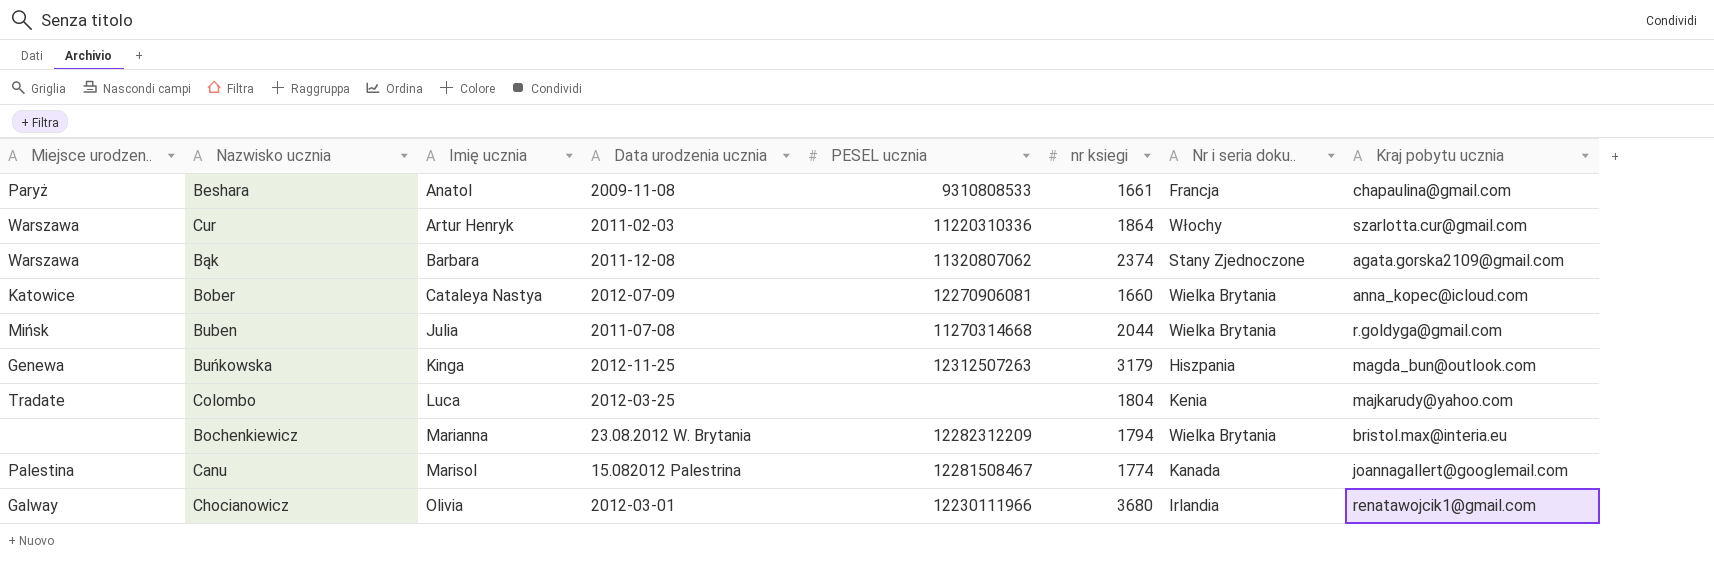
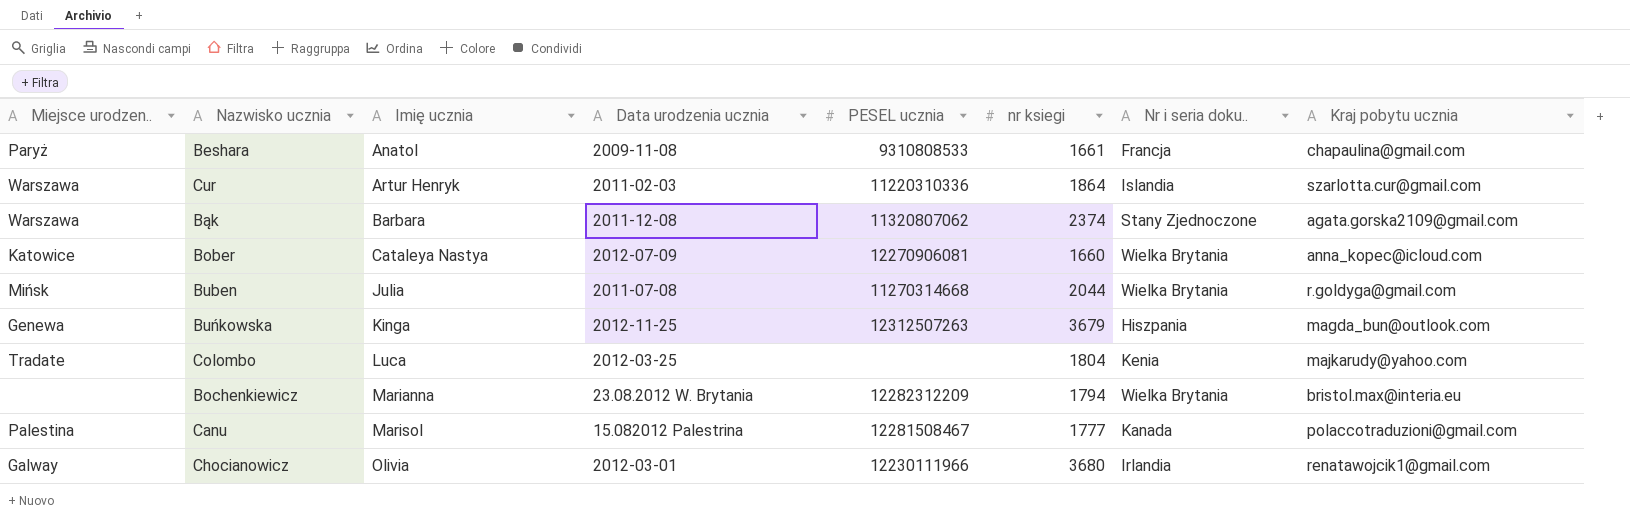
Cur | Nr i seria doku..: Włochy -> Islandia
Buńkowska | nr ksiegi: 3179 -> 3679
Canu | nr ksiegi: 1774 -> 1777
Canu | Kraj pobytu ucznia: joannagallert@googlemail.com -> polaccotraduzioni@gmail.com

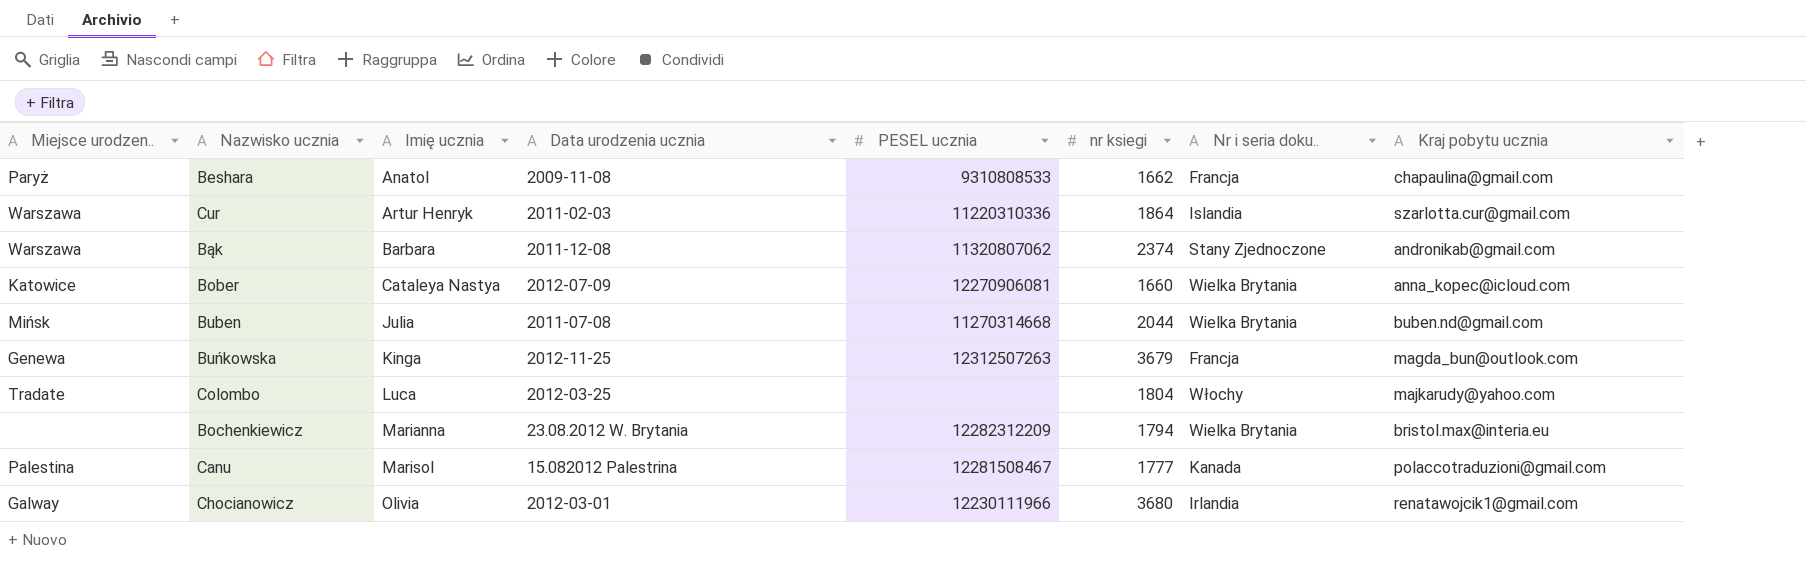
Beshara | nr ksiegi: 1661 -> 1662
Bąk | Kraj pobytu ucznia: agata.gorska2109@gmail.com -> andronikab@gmail.com
Buben | Kraj pobytu ucznia: r.goldyga@gmail.com -> buben.nd@gmail.com
Buńkowska | Nr i seria doku..: Hiszpania -> Francja
Colombo | Nr i seria doku..: Kenia -> Włochy

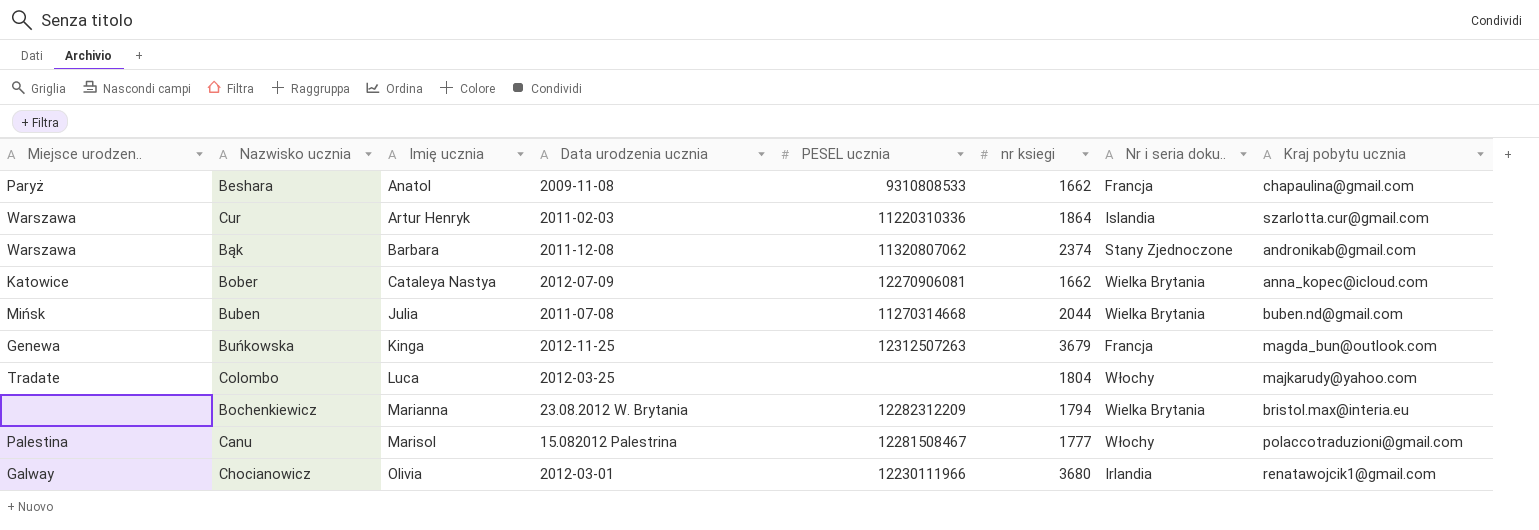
Bober | nr ksiegi: 1660 -> 1662
Canu | Nr i seria doku..: Kanada -> Włochy

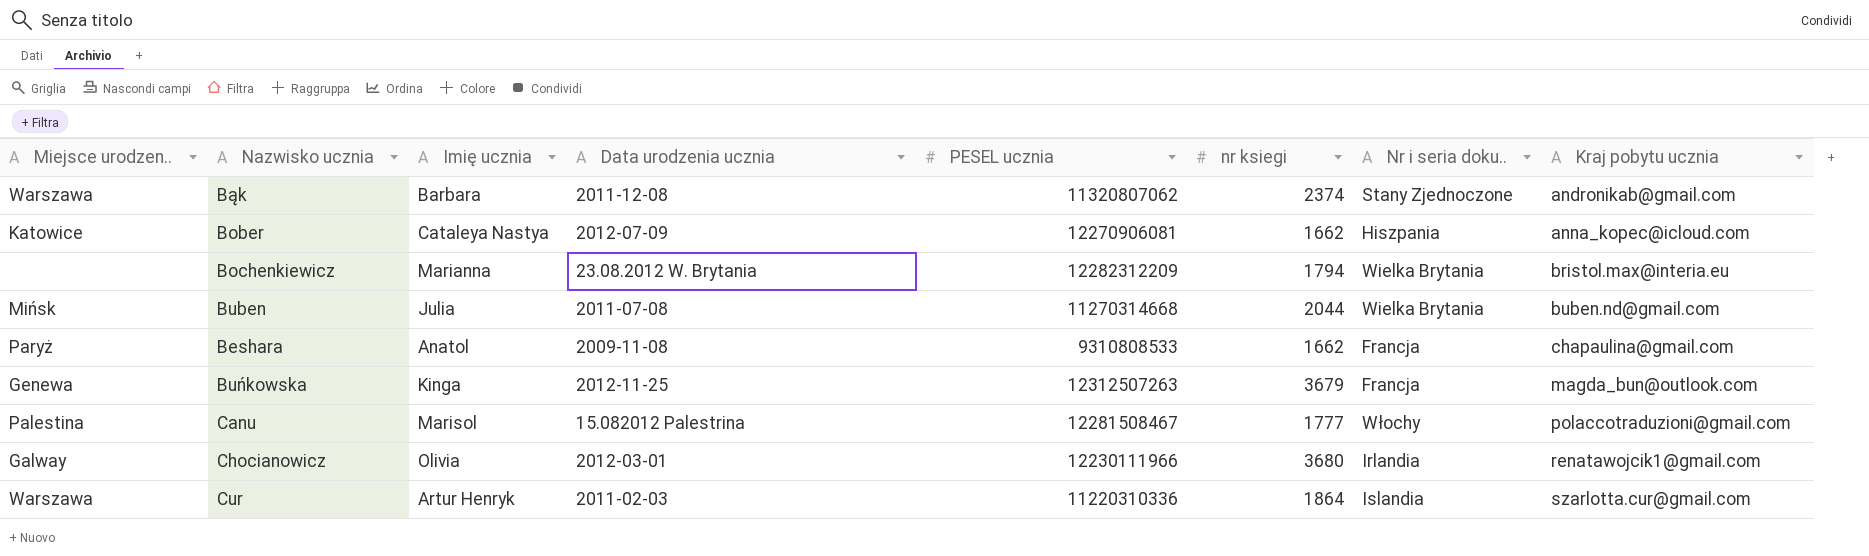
row order: Imię ucznia ascending -> Kraj pobytu ucznia ascending
row Colombo: Tradate | Luca | 2012-03-25 | none | 1804 | Włochy | majkarudy@yahoo.com -> none
Bober | Nr i seria doku..: Wielka Brytania -> Hiszpania

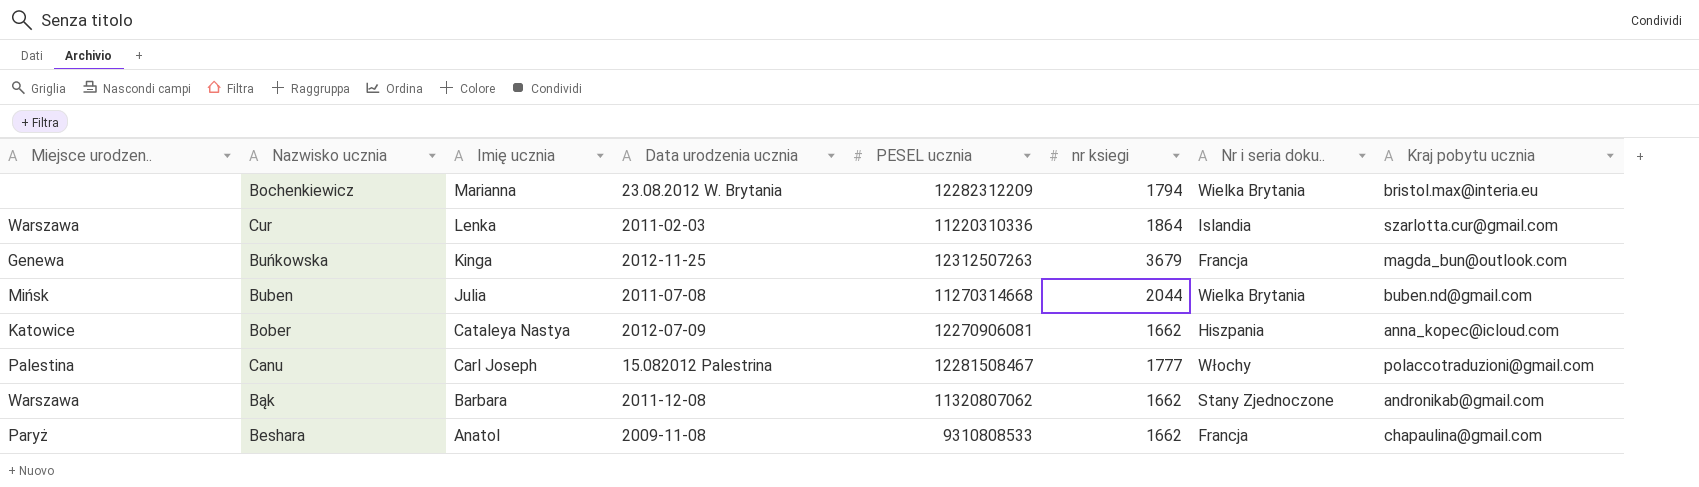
row order: Kraj pobytu ucznia ascending -> Imię ucznia descending
row Chocianowicz: Galway | Olivia | 2012-03-01 | 12230111966 | 3680 | Irlandia | renatawojcik1@gmail.com -> none
Cur | Imię ucznia: Artur Henryk -> Lenka
Canu | Imię ucznia: Marisol -> Carl Joseph
Bąk | nr ksiegi: 2374 -> 1662

